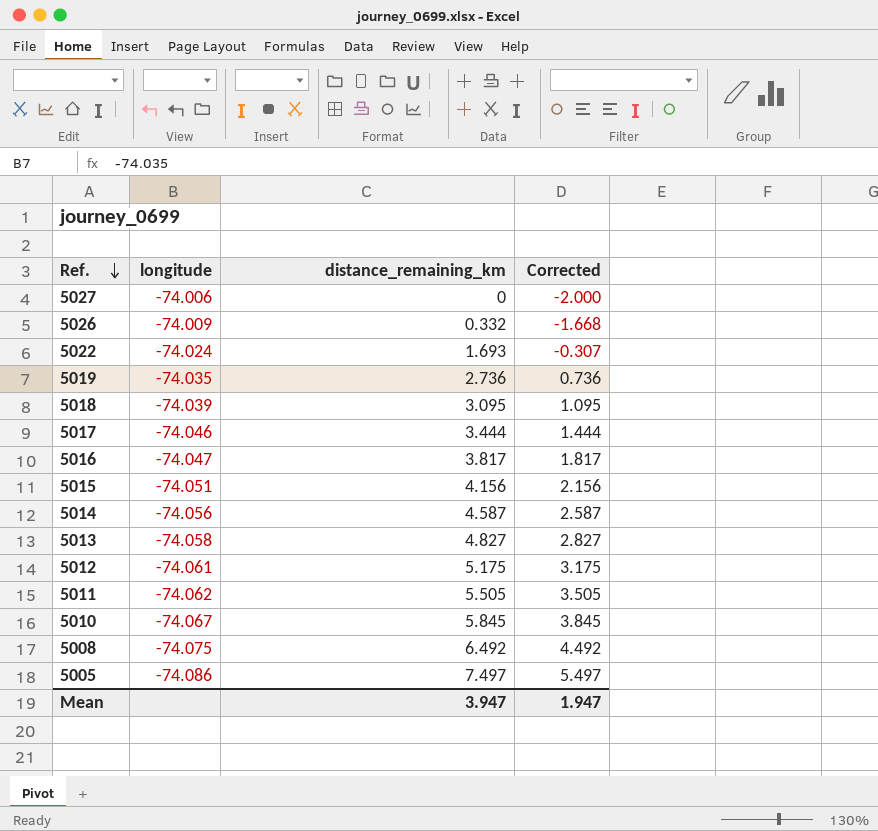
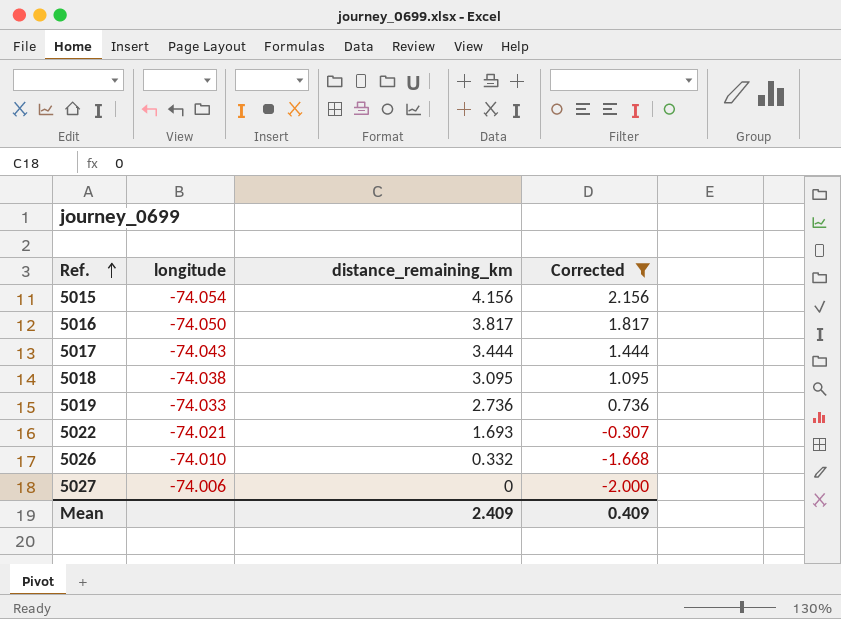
filter: none -> Corrected <= 2.156
row order: Ref. descending -> Ref. ascending
5015 | longitude: -74.051 -> -74.054
5016 | longitude: -74.047 -> -74.050
5017 | longitude: -74.046 -> -74.043
5018 | longitude: -74.039 -> -74.038
5019 | longitude: -74.035 -> -74.033
5022 | longitude: -74.024 -> -74.021
5026 | longitude: -74.009 -> -74.010
Mean | distance_remaining_km: 3.947 -> 2.409
Mean | Corrected: 1.947 -> 0.409

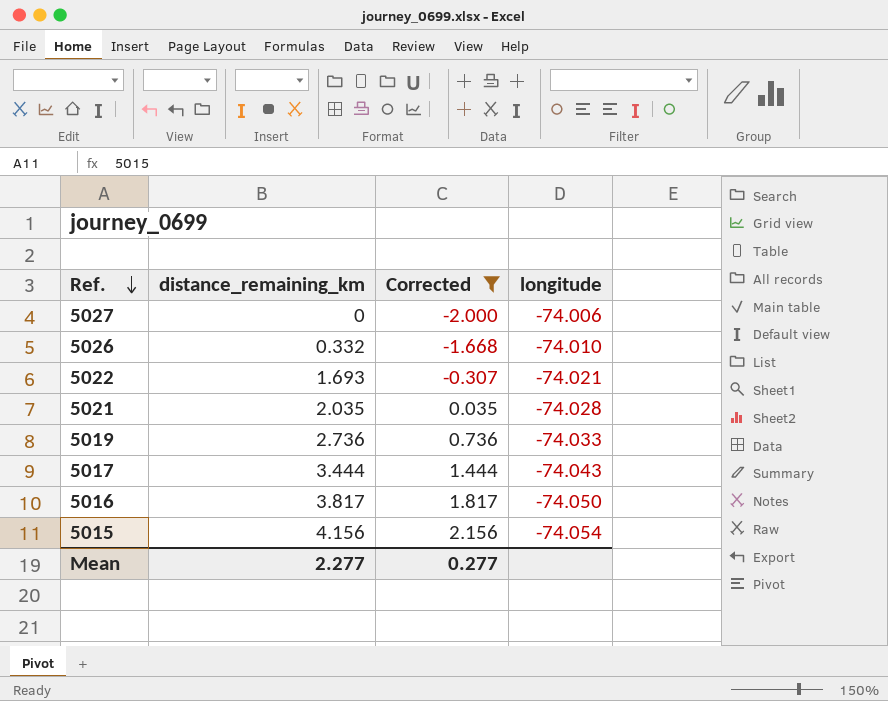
row order: Ref. ascending -> Ref. descending
column longitude | position: 2 -> 4
row 5018: -74.038 | 3.095 | 1.095 -> none
row 5021: none -> 2.035 | 0.035 | -74.028
Mean | distance_remaining_km: 2.409 -> 2.277
Mean | Corrected: 0.409 -> 0.277

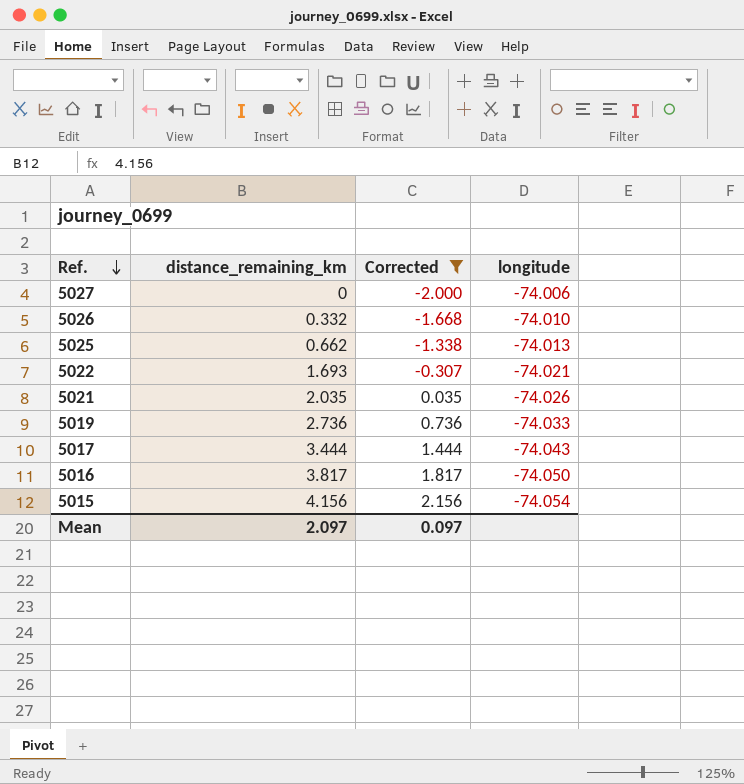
row 5025: none -> 0.662 | -1.338 | -74.013
5021 | longitude: -74.028 -> -74.026
Mean | distance_remaining_km: 2.277 -> 2.097
Mean | Corrected: 0.277 -> 0.097

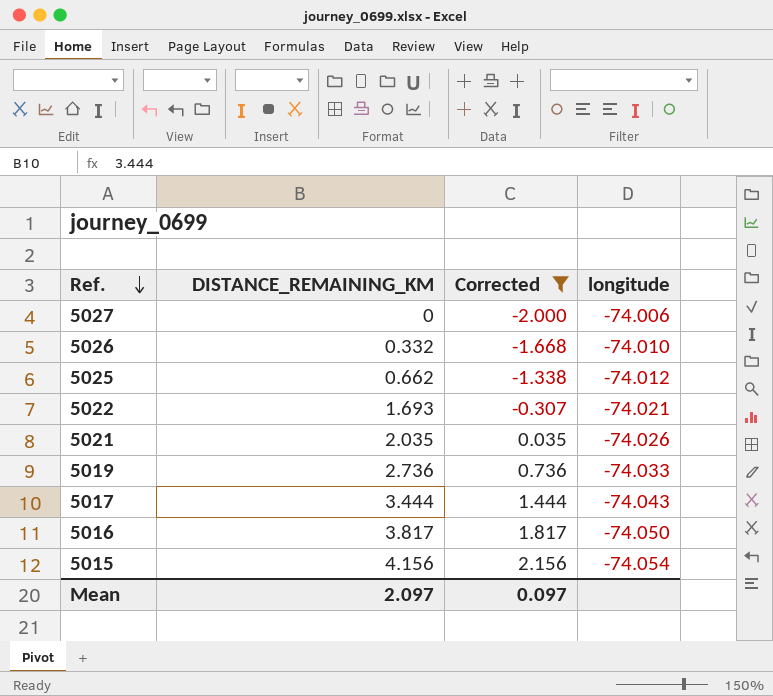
column name: distance_remaining_km -> DISTANCE_REMAINING_KM
5025 | longitude: -74.013 -> -74.012

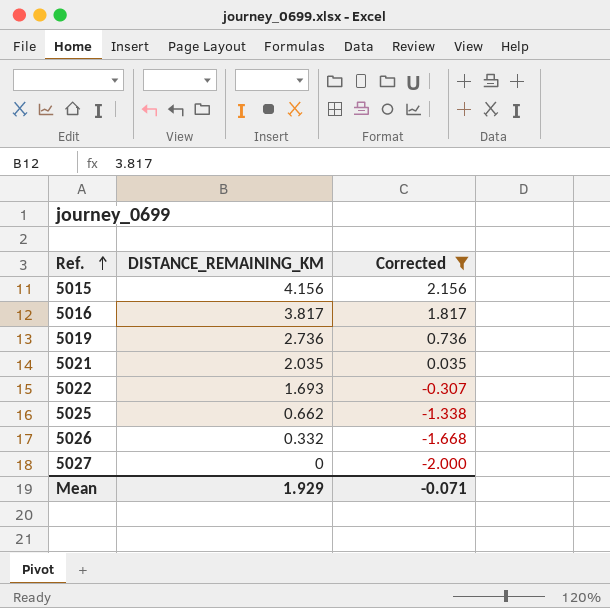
row order: Ref. descending -> Ref. ascending
column longitude | position: 4 -> none
row 5017: 3.444 | 1.444 | -74.043 -> none
Mean | DISTANCE_REMAINING_KM: 2.097 -> 1.929
Mean | Corrected: 0.097 -> -0.071

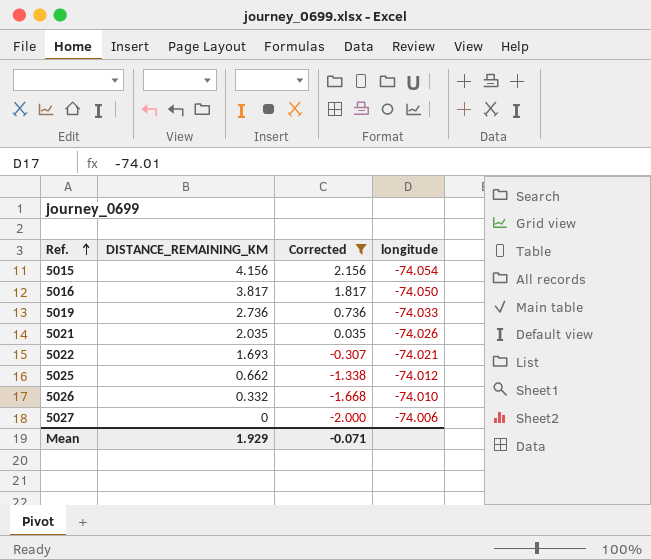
column longitude | position: none -> 4

